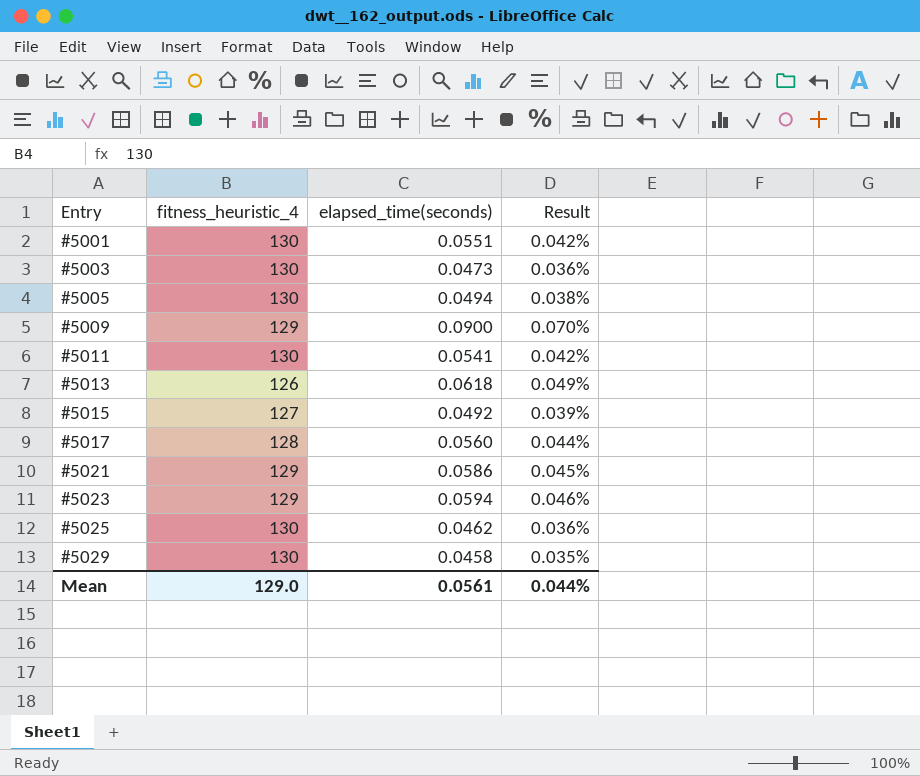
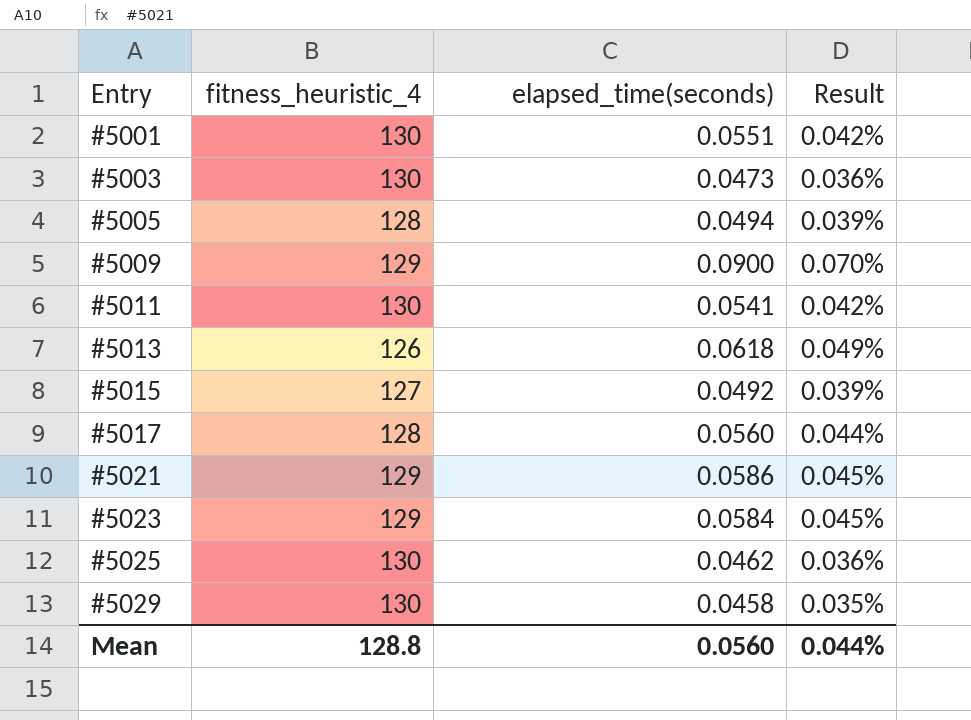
#5005 | fitness_heuristic_4: 130 -> 128
#5005 | Result: 0.038% -> 0.039%
#5023 | elapsed_time(seconds): 0.0594 -> 0.0584
#5023 | Result: 0.046% -> 0.045%
Mean | fitness_heuristic_4: 129.0 -> 128.8
Mean | elapsed_time(seconds): 0.0561 -> 0.0560

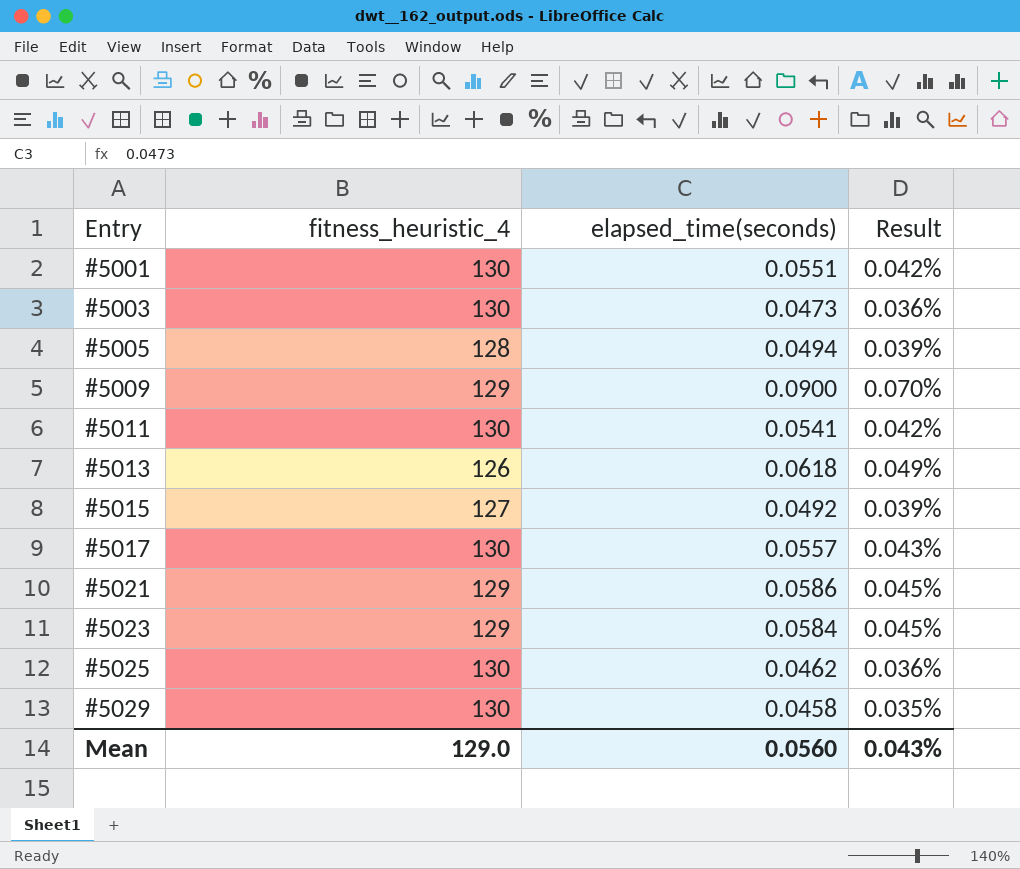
#5017 | fitness_heuristic_4: 128 -> 130
#5017 | elapsed_time(seconds): 0.0560 -> 0.0557
#5017 | Result: 0.044% -> 0.043%
Mean | fitness_heuristic_4: 128.8 -> 129.0
Mean | Result: 0.044% -> 0.043%

